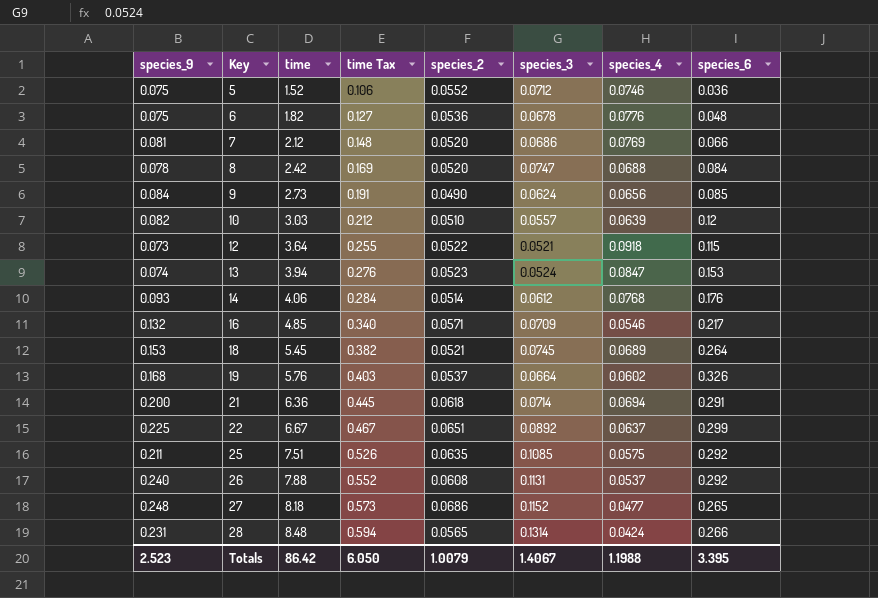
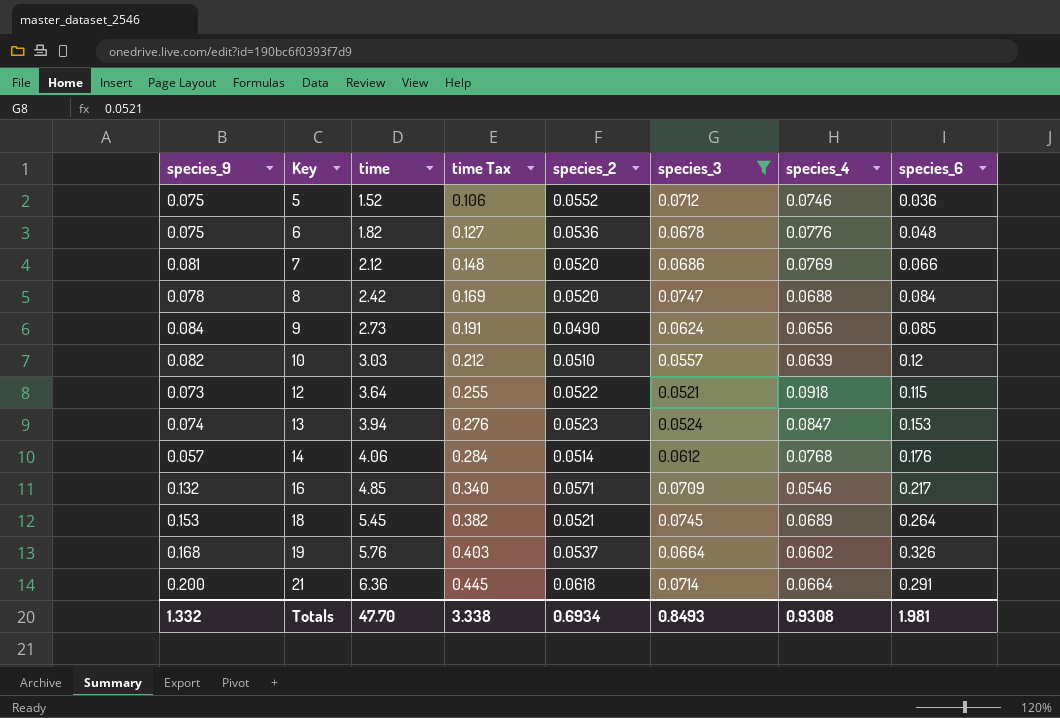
filter: none -> species_3 <= 0.0747
14 | species_9: 0.093 -> 0.057
21 | species_4: 0.0694 -> 0.0664
Totals | species_9: 2.523 -> 1.332
Totals | time: 86.42 -> 47.70
Totals | time Tax: 6.050 -> 3.338
Totals | species_2: 1.0079 -> 0.6934
Totals | species_3: 1.4067 -> 0.8493
Totals | species_4: 1.1988 -> 0.9308
Totals | species_6: 3.395 -> 1.981

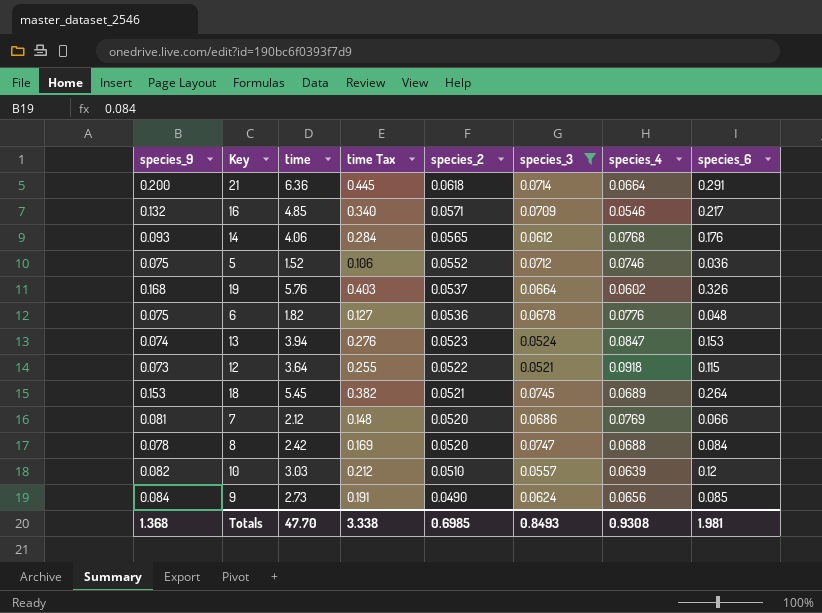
row order: Key ascending -> species_2 descending
14 | species_9: 0.057 -> 0.093
14 | species_2: 0.0514 -> 0.0565
Totals | species_9: 1.332 -> 1.368
Totals | species_2: 0.6934 -> 0.6985

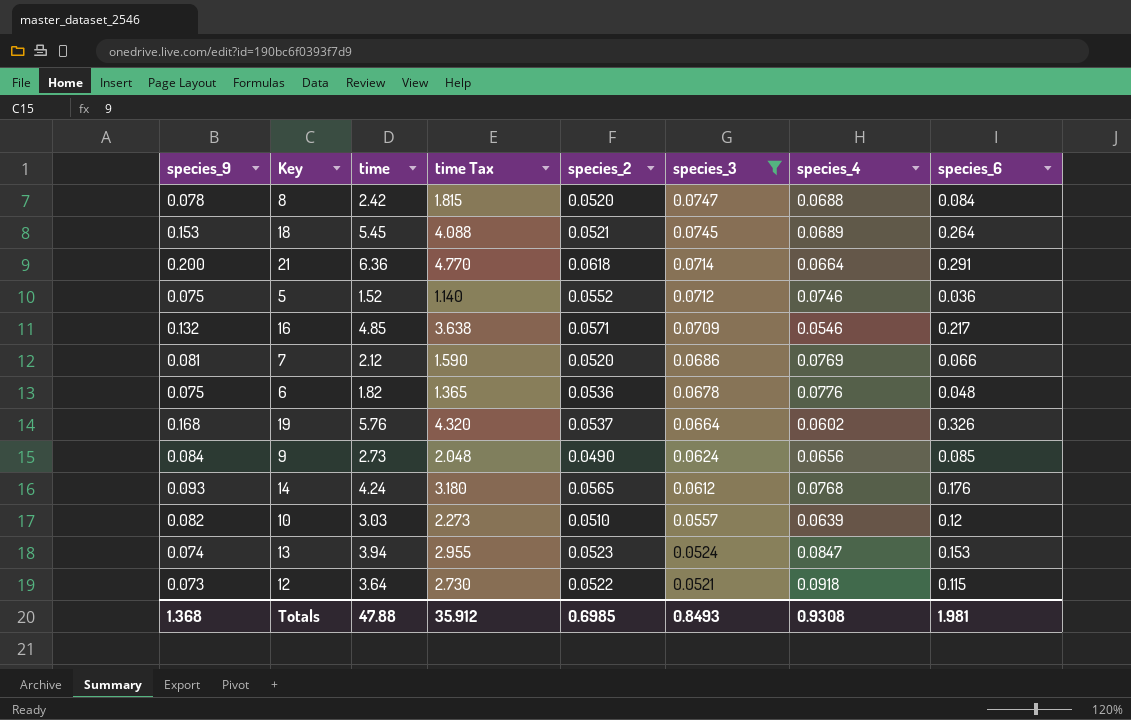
row order: species_2 descending -> species_3 descending
column time Tax | formula: [time] * 0.07 -> [time] * 0.75
14 | time: 4.06 -> 4.24
Totals | time: 47.70 -> 47.88
Totals | time Tax: 3.338 -> 35.912

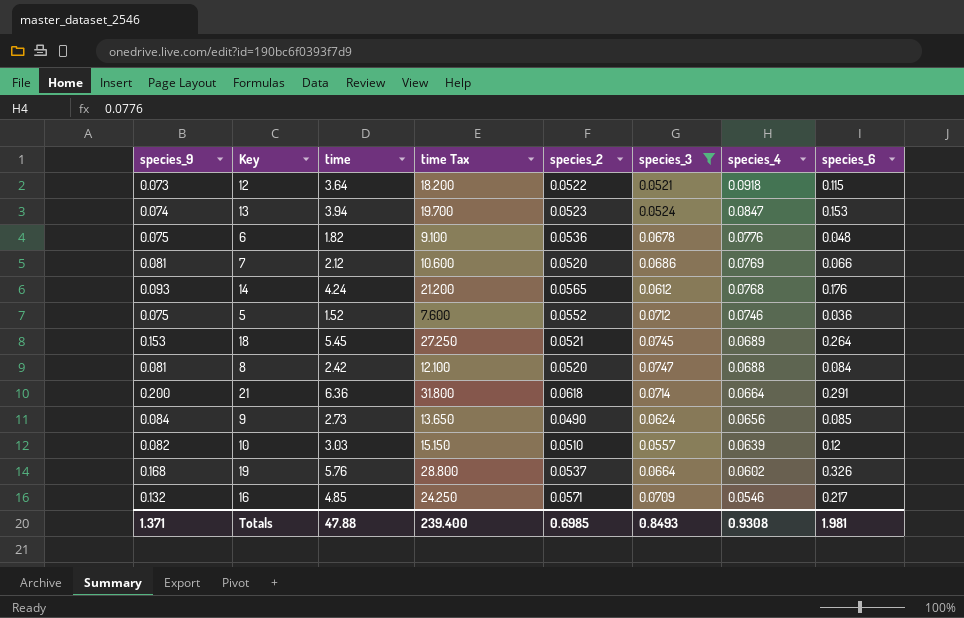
row order: species_3 descending -> species_4 descending
column time Tax | formula: [time] * 0.75 -> [time] * 5
8 | species_9: 0.078 -> 0.081
Totals | species_9: 1.368 -> 1.371
Totals | time Tax: 35.912 -> 239.400

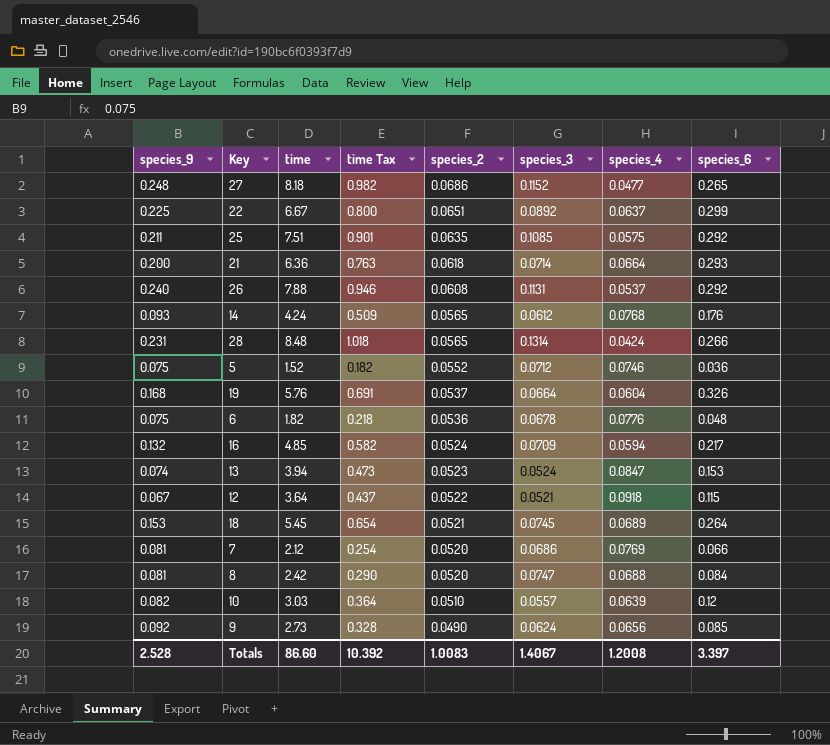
filter: species_3 <= 0.0747 -> none
row order: species_4 descending -> species_2 descending
column time Tax | formula: [time] * 5 -> [time] * 0.12
21 | species_6: 0.291 -> 0.293
19 | species_4: 0.0602 -> 0.0604
16 | species_2: 0.0571 -> 0.0524
16 | species_4: 0.0546 -> 0.0594
12 | species_9: 0.073 -> 0.067
9 | species_9: 0.084 -> 0.092
Totals | species_9: 1.371 -> 2.528
Totals | time: 47.88 -> 86.60
Totals | time Tax: 239.400 -> 10.392
Totals | species_2: 0.6985 -> 1.0083
Totals | species_3: 0.8493 -> 1.4067
Totals | species_4: 0.9308 -> 1.2008
Totals | species_6: 1.981 -> 3.397

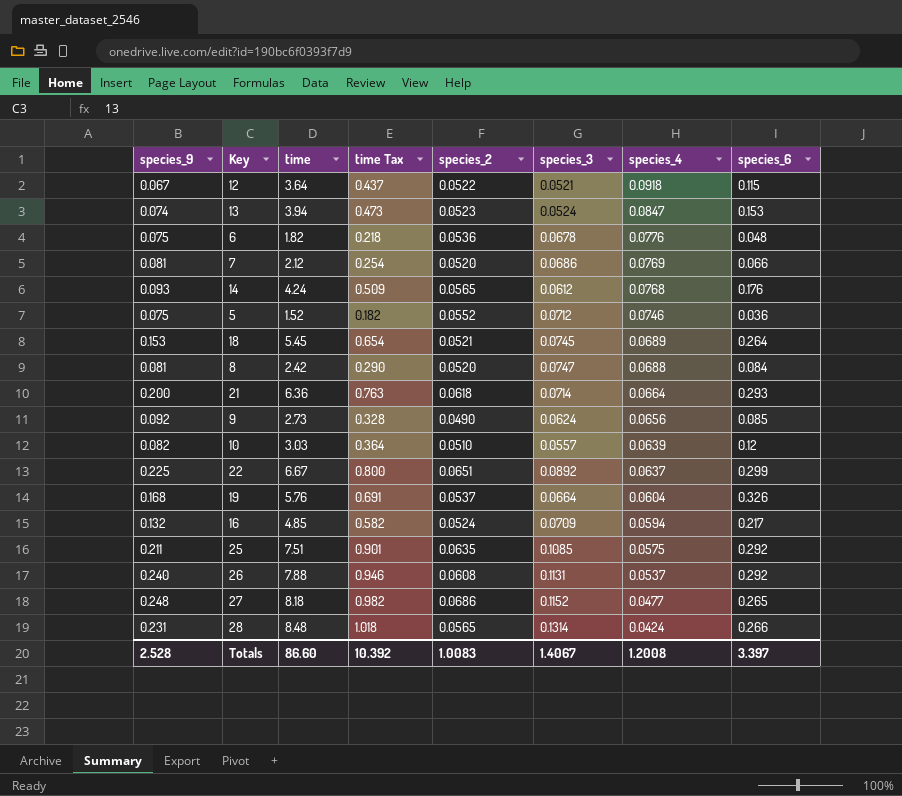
row order: species_2 descending -> species_4 descending

